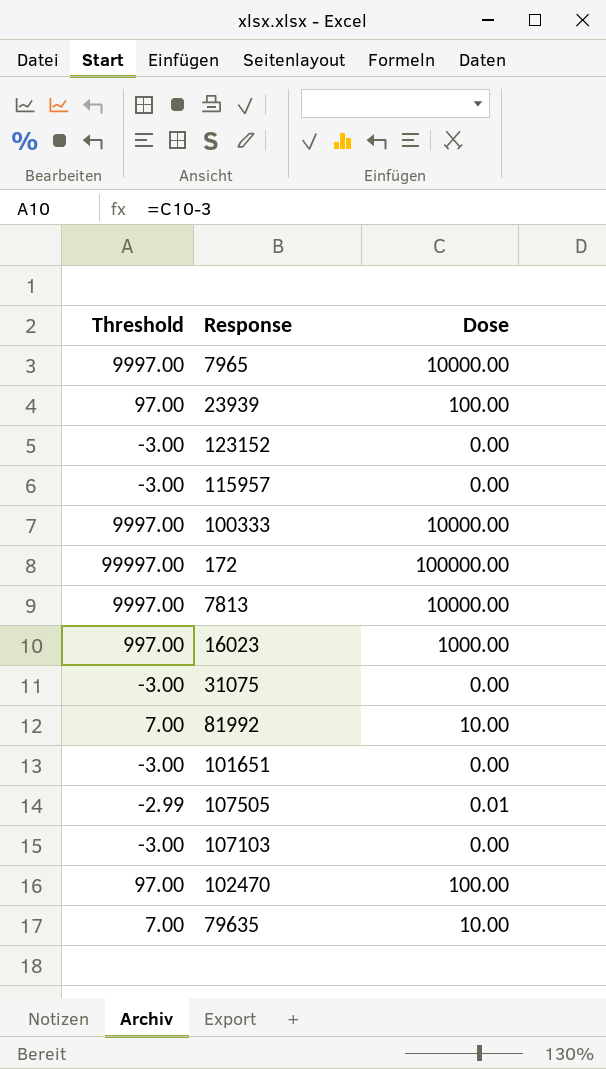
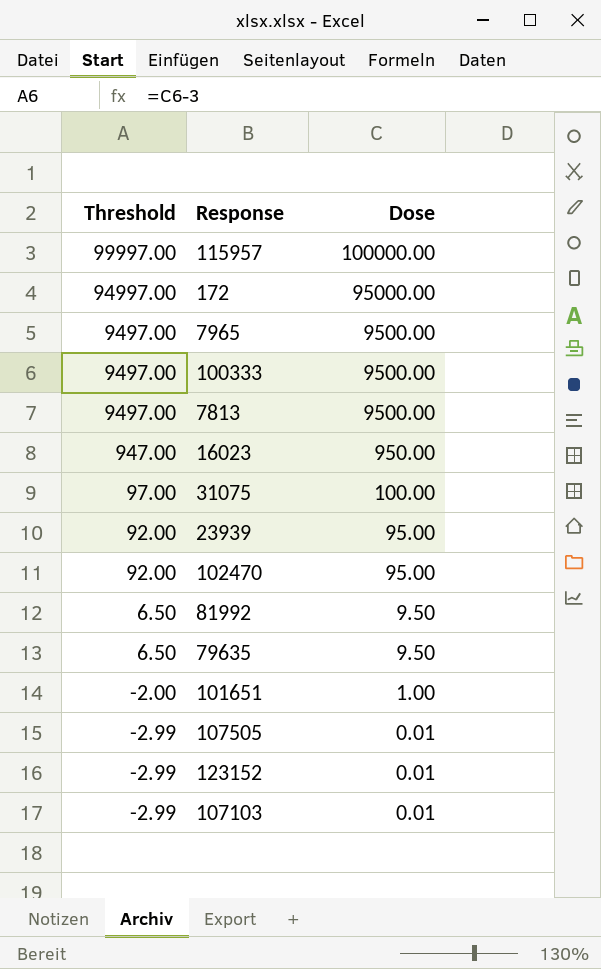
row order: none -> Threshold descending
115957 | Threshold: -3.00 -> 99997.00
115957 | Dose: 0.00 -> 100000.00
172 | Threshold: 99997.00 -> 94997.00
172 | Dose: 100000.00 -> 95000.00
7965 | Threshold: 9997.00 -> 9497.00
7965 | Dose: 10000.00 -> 9500.00
100333 | Threshold: 9997.00 -> 9497.00
100333 | Dose: 10000.00 -> 9500.00
7813 | Threshold: 9997.00 -> 9497.00
7813 | Dose: 10000.00 -> 9500.00
16023 | Threshold: 997.00 -> 947.00
16023 | Dose: 1000.00 -> 950.00
31075 | Threshold: -3.00 -> 97.00
31075 | Dose: 0.00 -> 100.00
23939 | Threshold: 97.00 -> 92.00
23939 | Dose: 100.00 -> 95.00
102470 | Threshold: 97.00 -> 92.00
102470 | Dose: 100.00 -> 95.00
81992 | Threshold: 7.00 -> 6.50
81992 | Dose: 10.00 -> 9.50
79635 | Threshold: 7.00 -> 6.50
79635 | Dose: 10.00 -> 9.50
101651 | Threshold: -3.00 -> -2.00
101651 | Dose: 0.00 -> 1.00
123152 | Threshold: -3.00 -> -2.99
123152 | Dose: 0.00 -> 0.01
107103 | Threshold: -3.00 -> -2.99
107103 | Dose: 0.00 -> 0.01

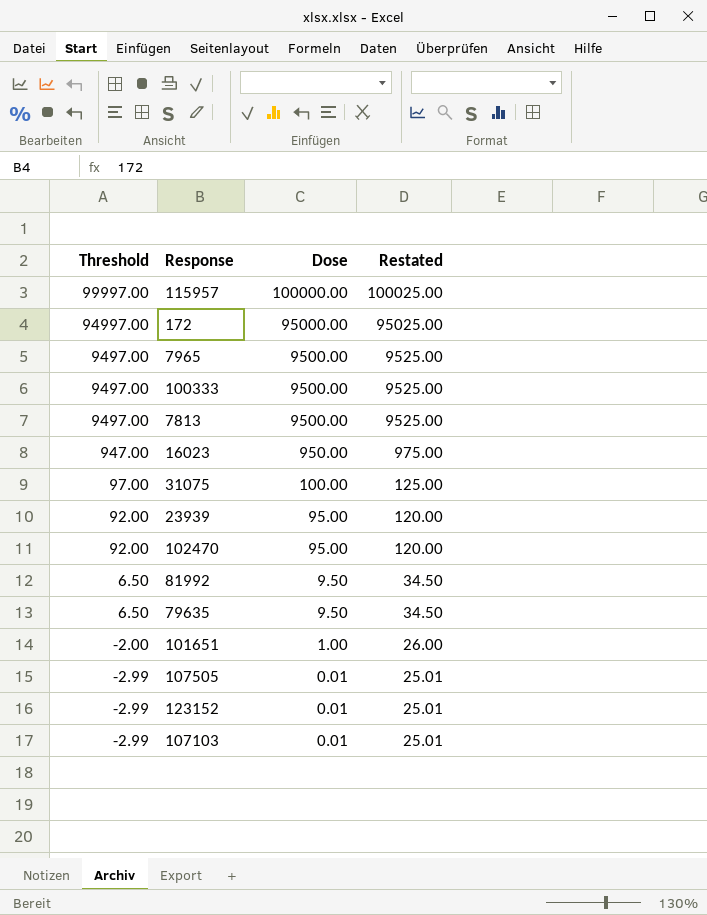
column Restated | formula: none -> [Dose] + 25

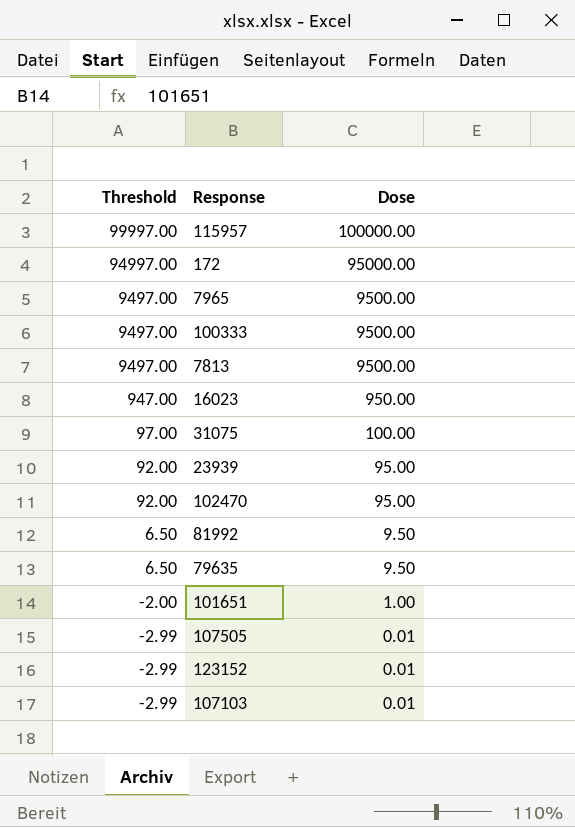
column Restated | formula: [Dose] + 25 -> none

